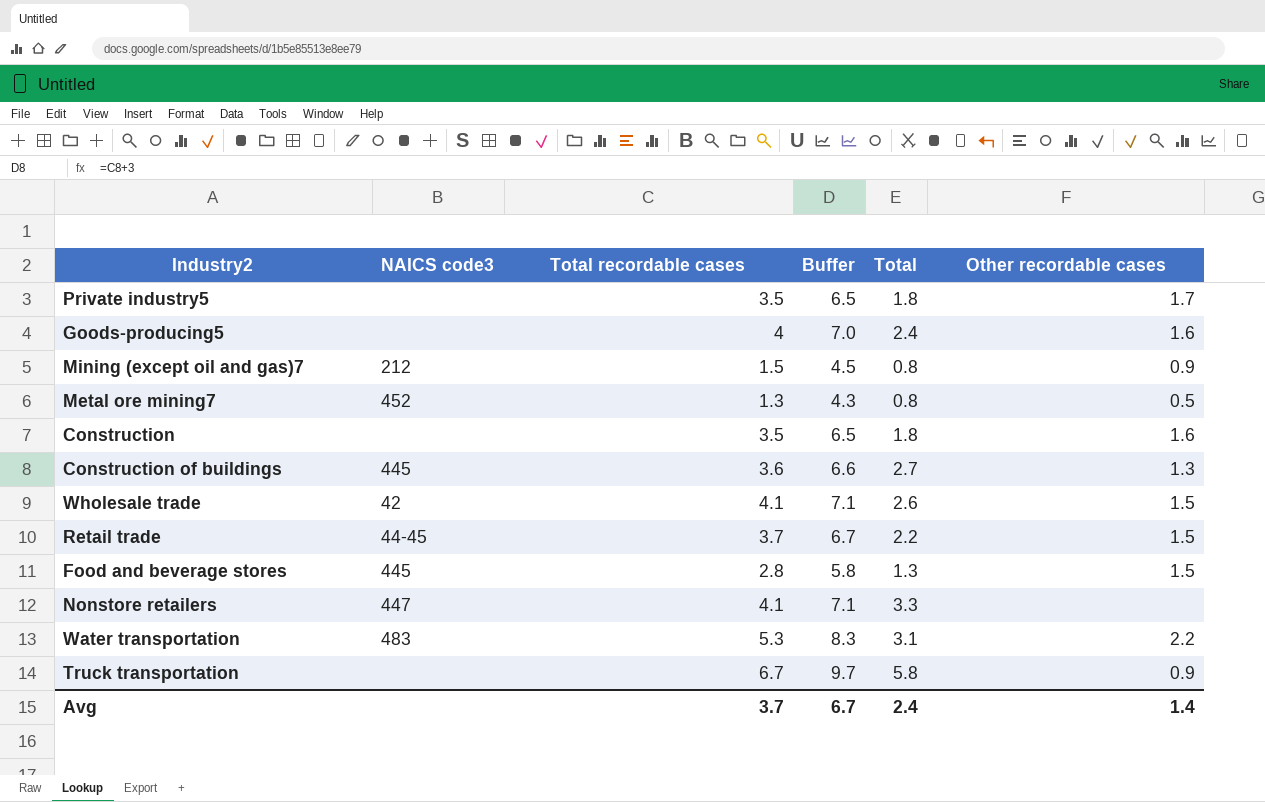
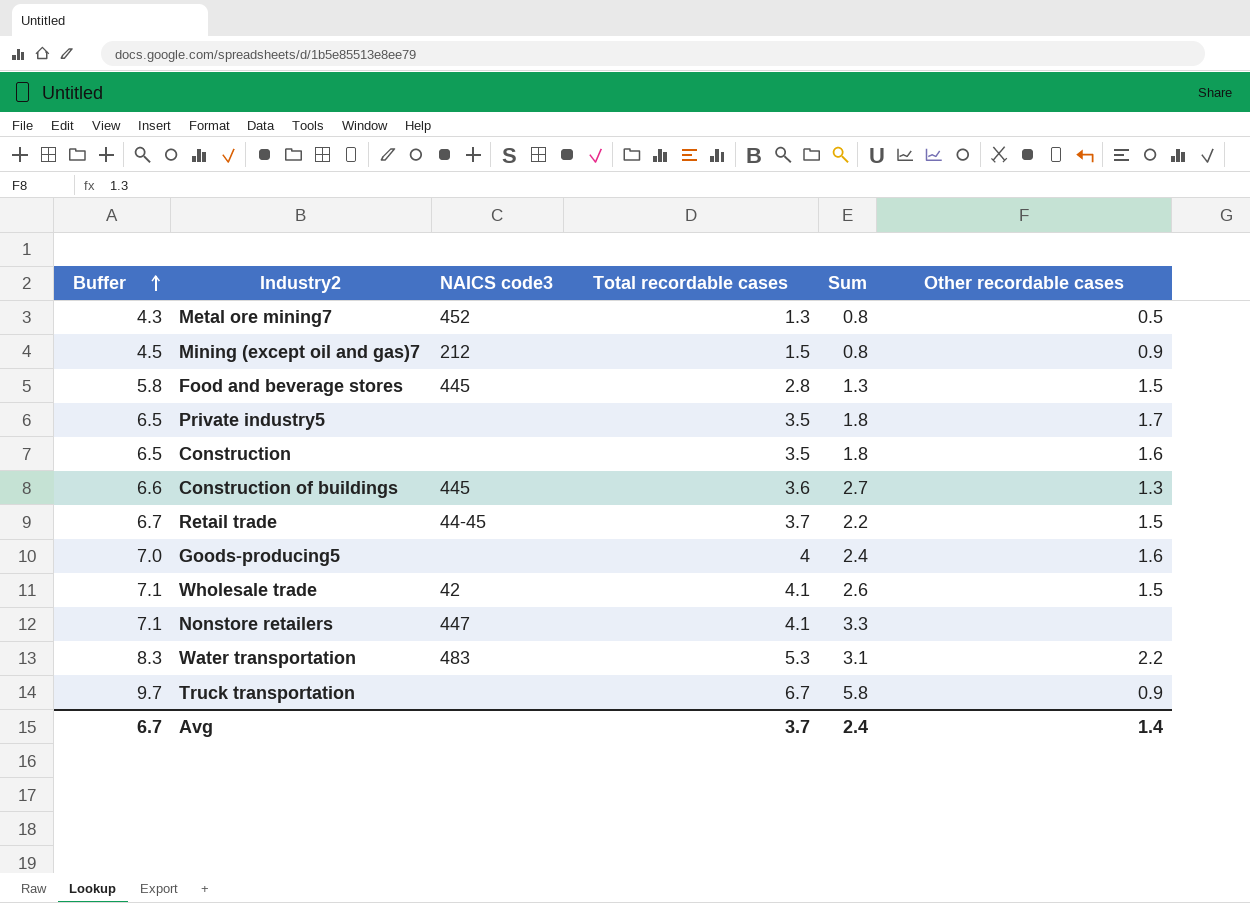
row order: none -> Buffer ascending
column Buffer | position: 4 -> 1
column name: Total -> Sum

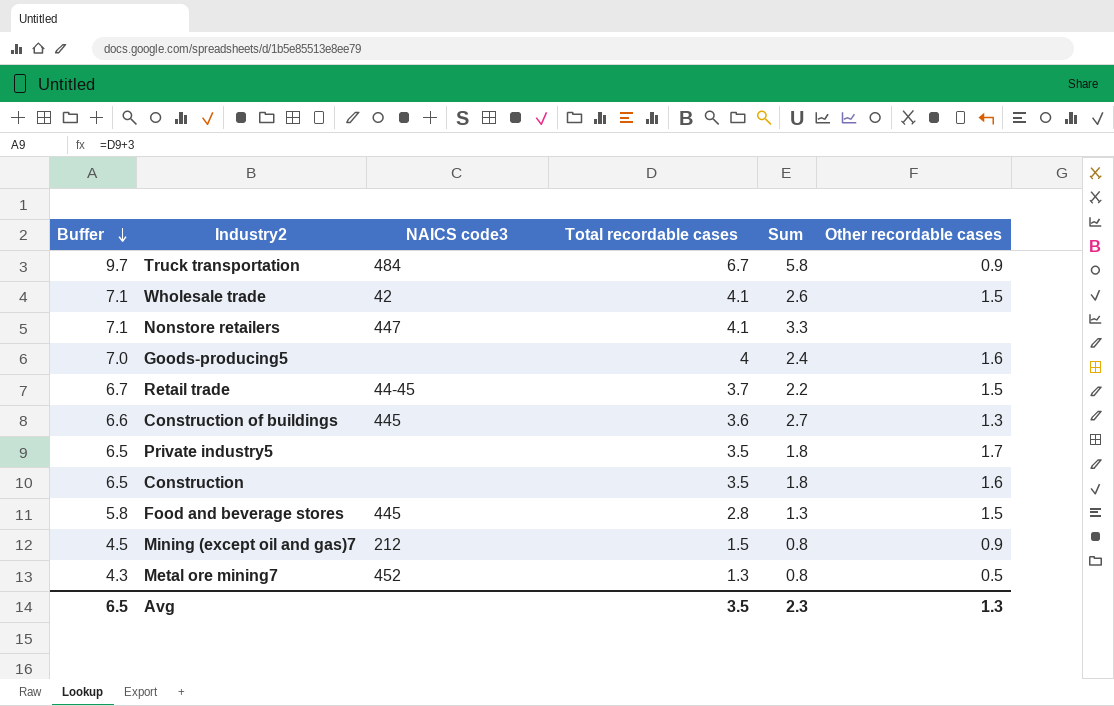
row order: Buffer ascending -> Buffer descending
row Water transportation: 8.3 | 483 | 5.3 | 3.1 | 2.2 -> none
Truck transportation | NAICS code3: none -> 484
Avg | Buffer: 6.7 -> 6.5
Avg | Total recordable cases: 3.7 -> 3.5
Avg | Sum: 2.4 -> 2.3
Avg | Other recordable cases: 1.4 -> 1.3

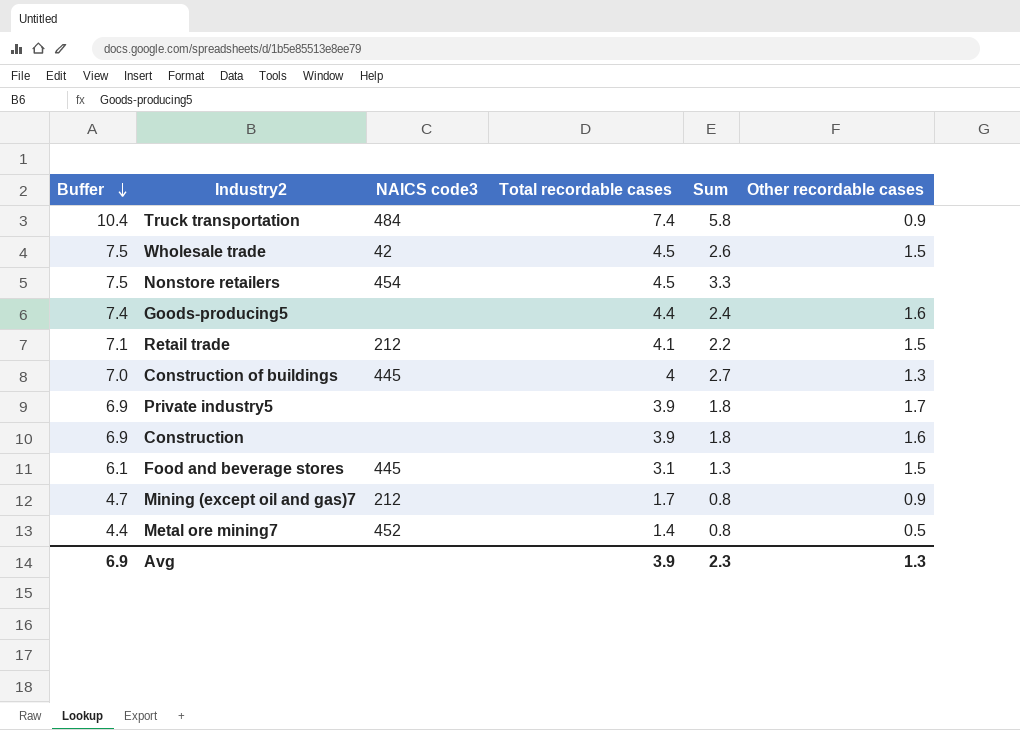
Truck transportation | Buffer: 9.7 -> 10.4
Truck transportation | Total recordable cases: 6.7 -> 7.4
Wholesale trade | Buffer: 7.1 -> 7.5
Wholesale trade | Total recordable cases: 4.1 -> 4.5
Nonstore retailers | Buffer: 7.1 -> 7.5
Nonstore retailers | NAICS code3: 447 -> 454
Nonstore retailers | Total recordable cases: 4.1 -> 4.5
Goods-producing5 | Buffer: 7.0 -> 7.4
Goods-producing5 | Total recordable cases: 4 -> 4.4
Retail trade | Buffer: 6.7 -> 7.1
Retail trade | NAICS code3: 44-45 -> 212
Retail trade | Total recordable cases: 3.7 -> 4.1
Construction of buildings | Buffer: 6.6 -> 7.0
Construction of buildings | Total recordable cases: 3.6 -> 4
Private industry5 | Buffer: 6.5 -> 6.9
Private industry5 | Total recordable cases: 3.5 -> 3.9
Construction | Buffer: 6.5 -> 6.9
Construction | Total recordable cases: 3.5 -> 3.9
Food and beverage stores | Buffer: 5.8 -> 6.1
Food and beverage stores | Total recordable cases: 2.8 -> 3.1
Mining (except oil and gas)7 | Buffer: 4.5 -> 4.7
Mining (except oil and gas)7 | Total recordable cases: 1.5 -> 1.7
Metal ore mining7 | Buffer: 4.3 -> 4.4
Metal ore mining7 | Total recordable cases: 1.3 -> 1.4
Avg | Buffer: 6.5 -> 6.9
Avg | Total recordable cases: 3.5 -> 3.9

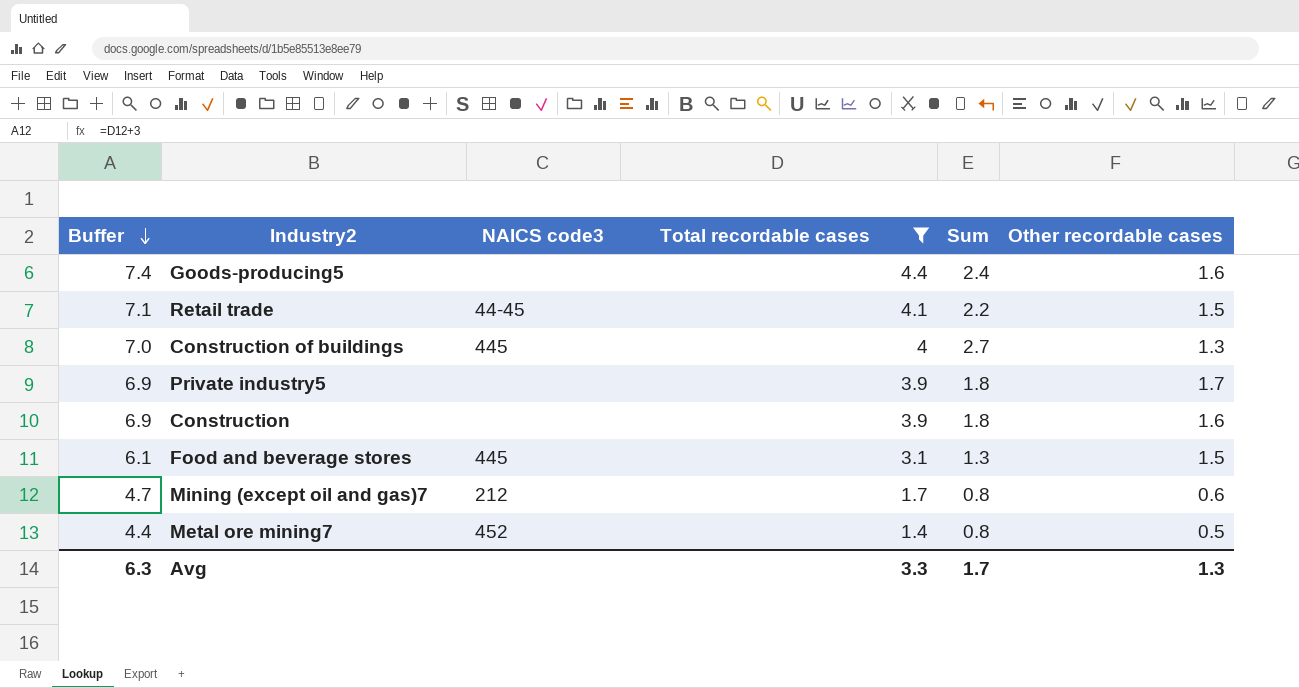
filter: none -> Total recordable cases <= 4.4
Retail trade | NAICS code3: 212 -> 44-45
Mining (except oil and gas)7 | Other recordable cases: 0.9 -> 0.6
Avg | Buffer: 6.9 -> 6.3
Avg | Total recordable cases: 3.9 -> 3.3
Avg | Sum: 2.3 -> 1.7

